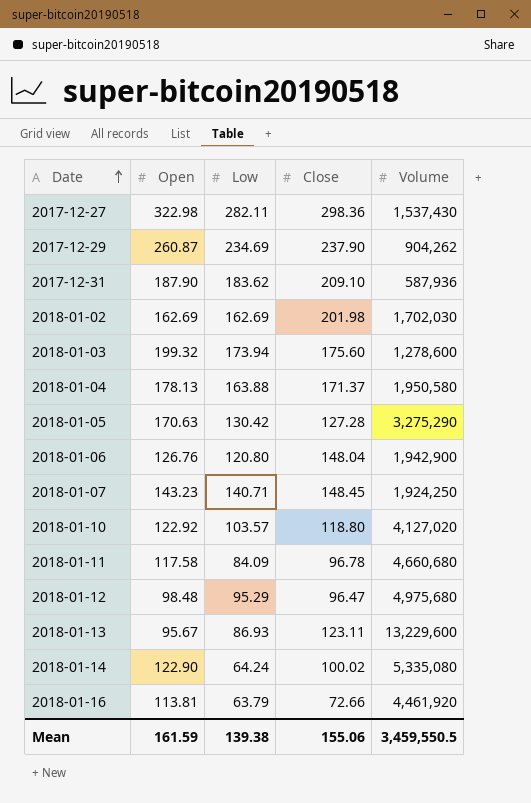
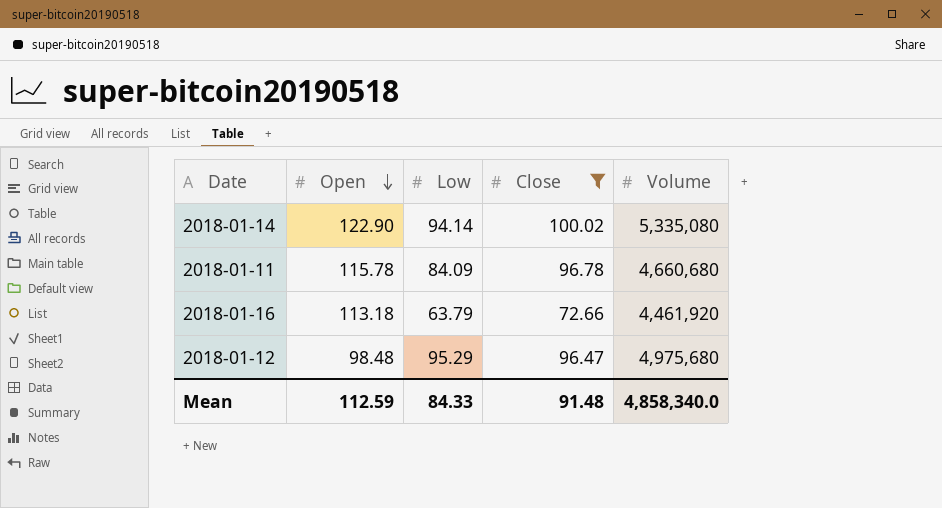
filter: none -> Close <= 100.02
row order: Date ascending -> Open descending
2018-01-14 | Low: 64.24 -> 94.14
2018-01-11 | Open: 117.58 -> 115.78
2018-01-16 | Open: 113.81 -> 113.18
Mean | Open: 161.59 -> 112.59
Mean | Low: 139.38 -> 84.33
Mean | Close: 155.06 -> 91.48
Mean | Volume: 3,459,550.5 -> 4,858,340.0

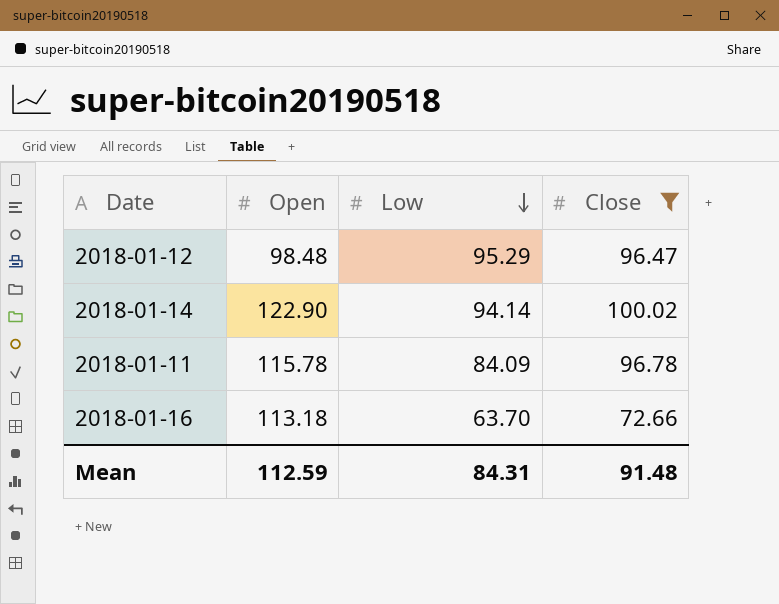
row order: Open descending -> Low descending
column Volume | position: 5 -> none
2018-01-16 | Low: 63.79 -> 63.70
Mean | Low: 84.33 -> 84.31

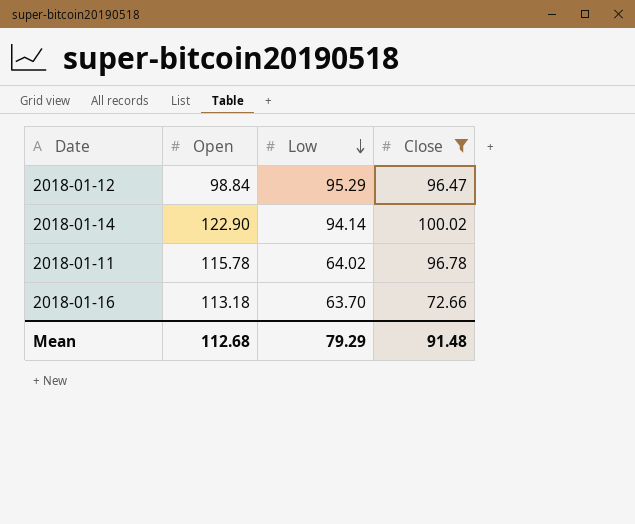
2018-01-12 | Open: 98.48 -> 98.84
2018-01-11 | Low: 84.09 -> 64.02
Mean | Open: 112.59 -> 112.68
Mean | Low: 84.31 -> 79.29

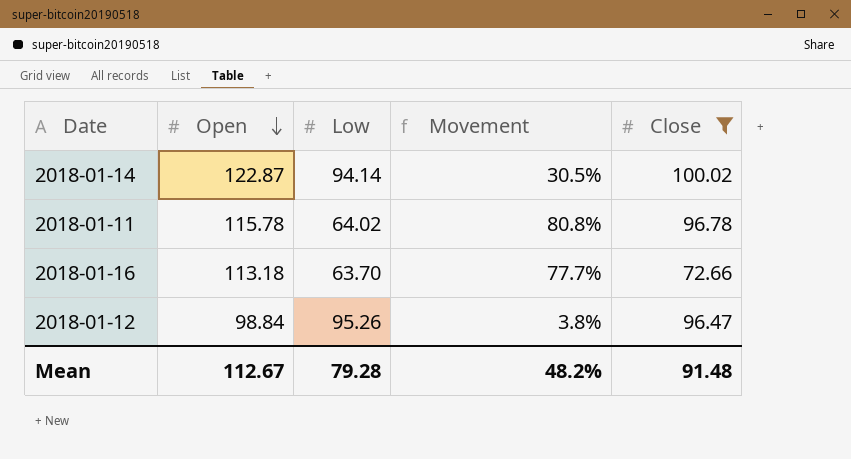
row order: Low descending -> Open descending
column Movement | formula: none -> ([Open] - [Low]) / [Low]
2018-01-14 | Open: 122.90 -> 122.87
2018-01-12 | Low: 95.29 -> 95.26
Mean | Open: 112.68 -> 112.67
Mean | Low: 79.29 -> 79.28

